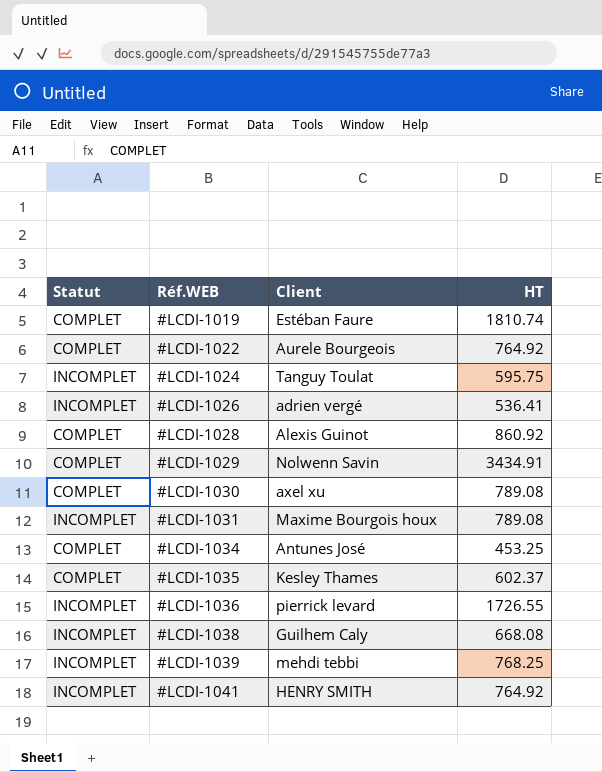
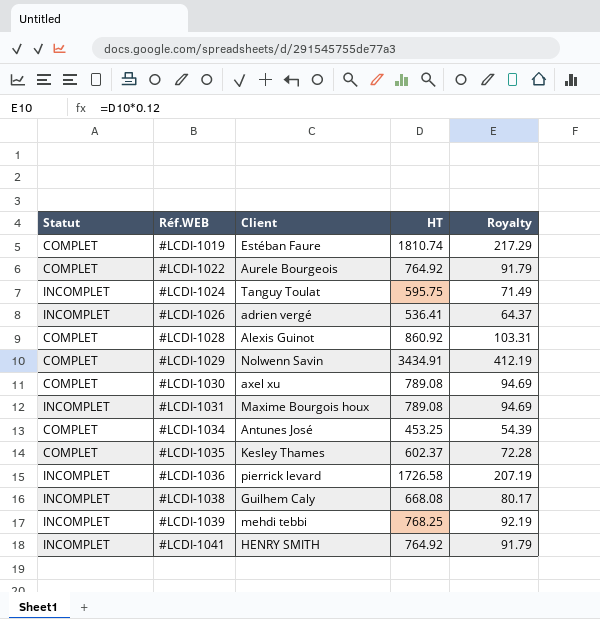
column Royalty | formula: none -> [HT] * 0.12
#LCDI-1036 | HT: 1726.55 -> 1726.58

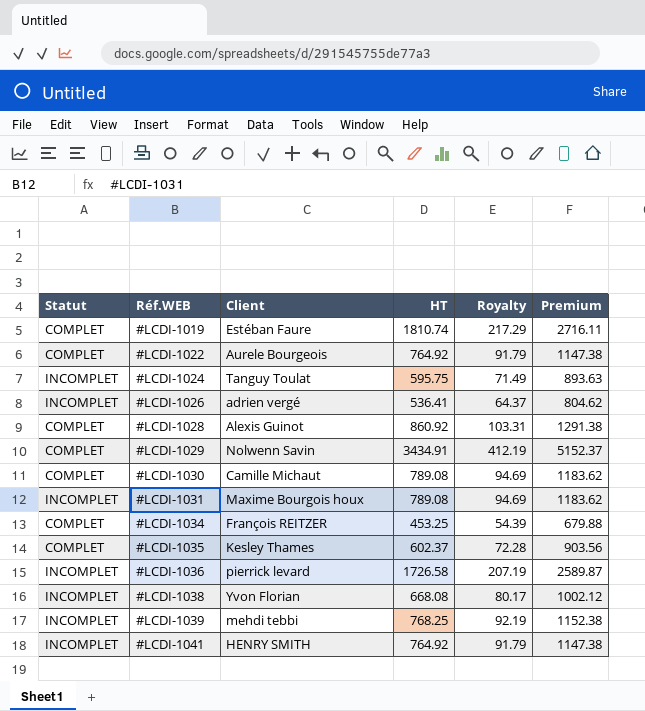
column Premium | formula: none -> [HT] * 1.5
#LCDI-1030 | Client: axel xu -> Camille Michaut
#LCDI-1034 | Client: Antunes José -> François REITZER
#LCDI-1038 | Client: Guilhem Caly -> Yvon Florian

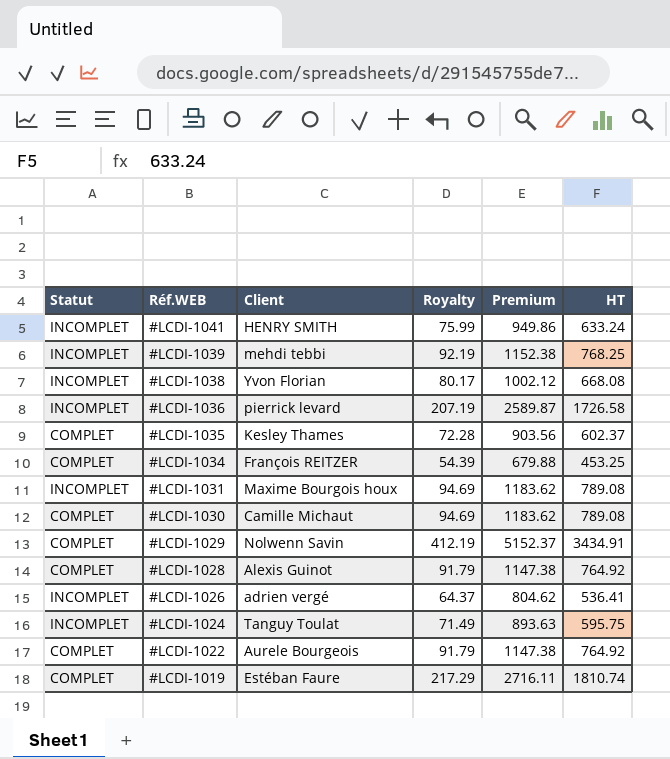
row order: Réf.WEB ascending -> Réf.WEB descending
column HT | position: 4 -> 6
#LCDI-1041 | Royalty: 91.79 -> 75.99
#LCDI-1041 | Premium: 1147.38 -> 949.86
#LCDI-1041 | HT: 764.92 -> 633.24
#LCDI-1028 | Royalty: 103.31 -> 91.79
#LCDI-1028 | Premium: 1291.38 -> 1147.38
#LCDI-1028 | HT: 860.92 -> 764.92

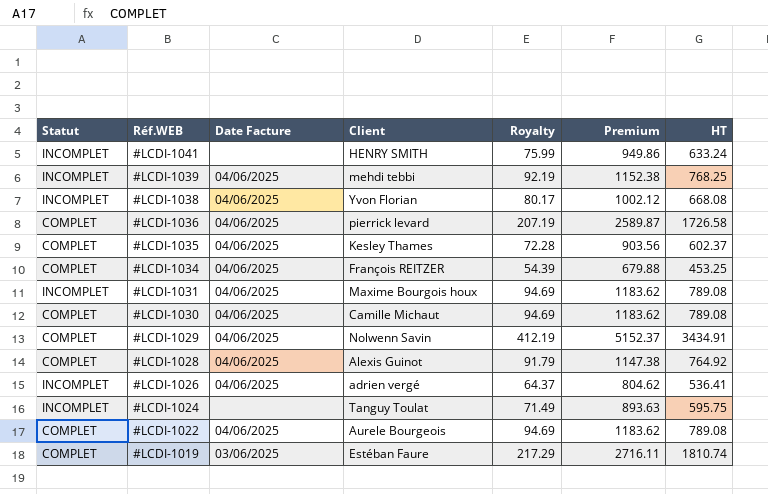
column Date Facture | position: none -> 3
#LCDI-1036 | Statut: INCOMPLET -> COMPLET
#LCDI-1022 | Royalty: 91.79 -> 94.69
#LCDI-1022 | Premium: 1147.38 -> 1183.62
#LCDI-1022 | HT: 764.92 -> 789.08

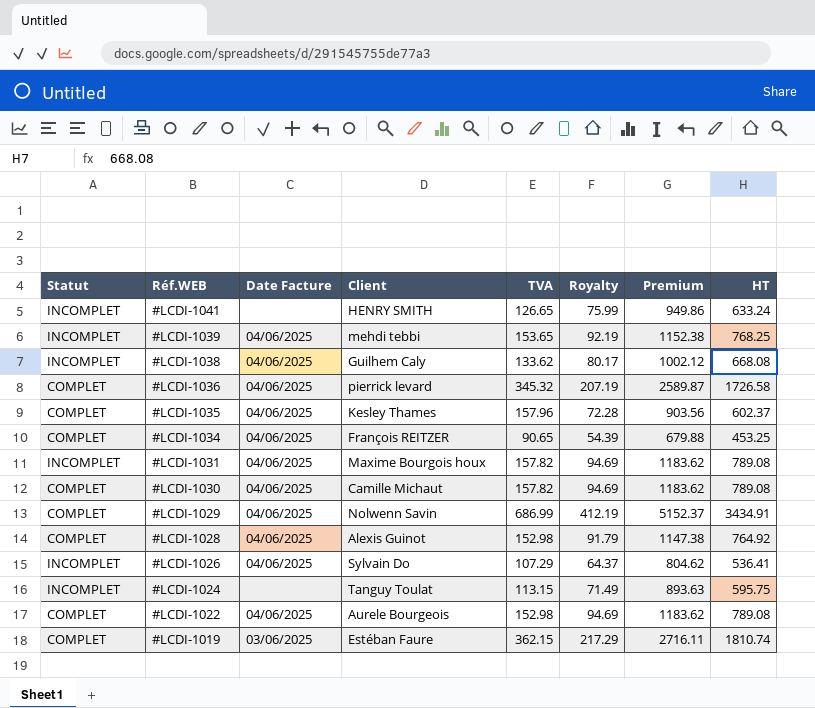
column TVA | position: none -> 5
#LCDI-1038 | Client: Yvon Florian -> Guilhem Caly
#LCDI-1026 | Client: adrien vergé -> Sylvain Do

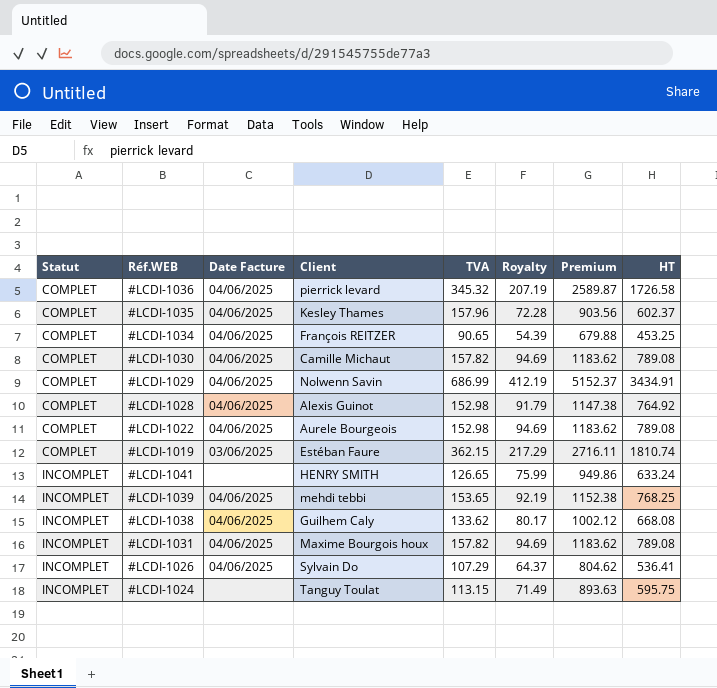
row order: Réf.WEB descending -> Statut ascending

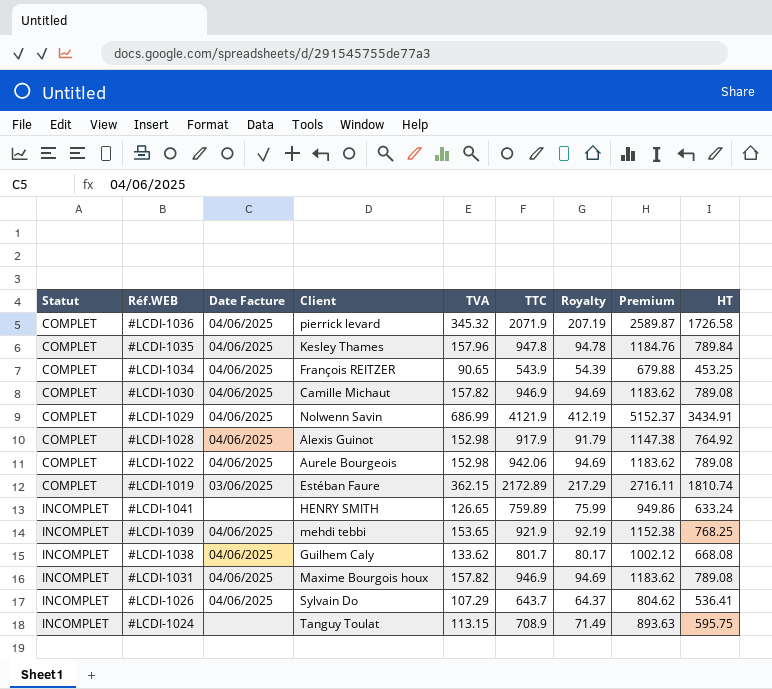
column TTC | formula: none -> [TVA] + [HT]
#LCDI-1035 | Royalty: 72.28 -> 94.78
#LCDI-1035 | Premium: 903.56 -> 1184.76
#LCDI-1035 | HT: 602.37 -> 789.84

